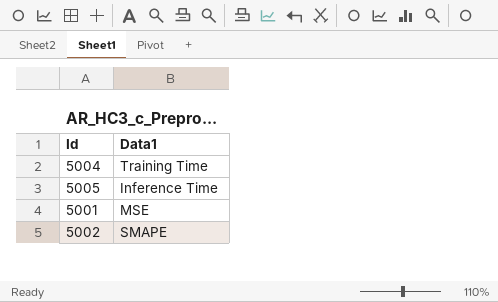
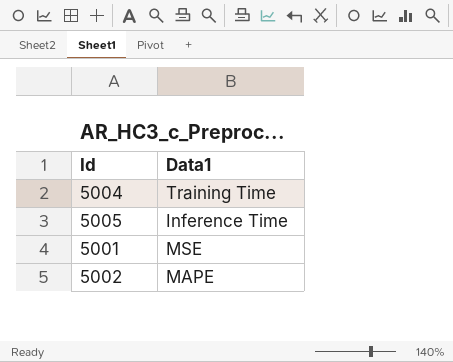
5002 | Data1: SMAPE -> MAPE

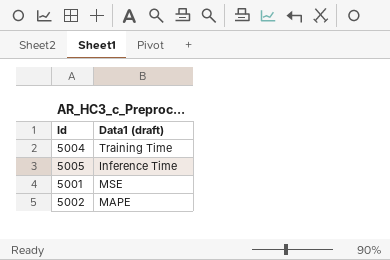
column name: Data1 -> Data1 (draft)

